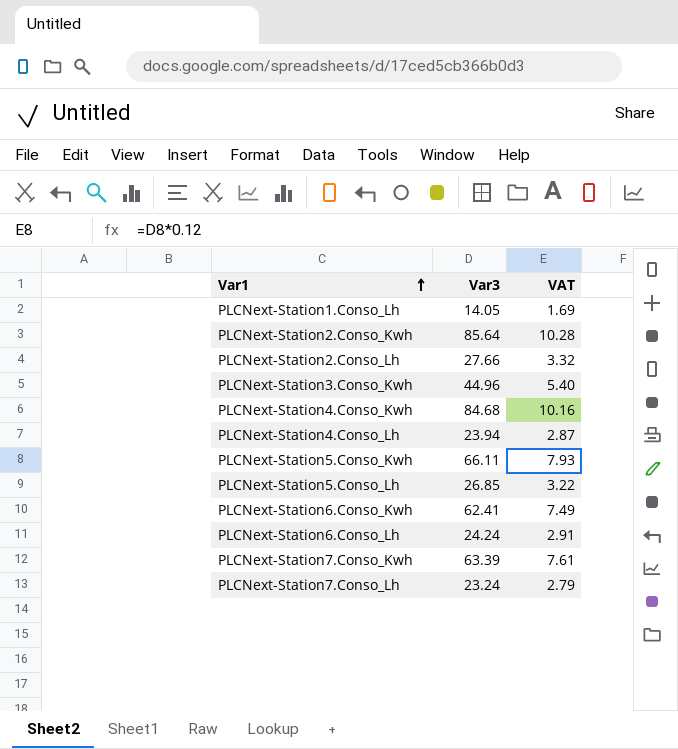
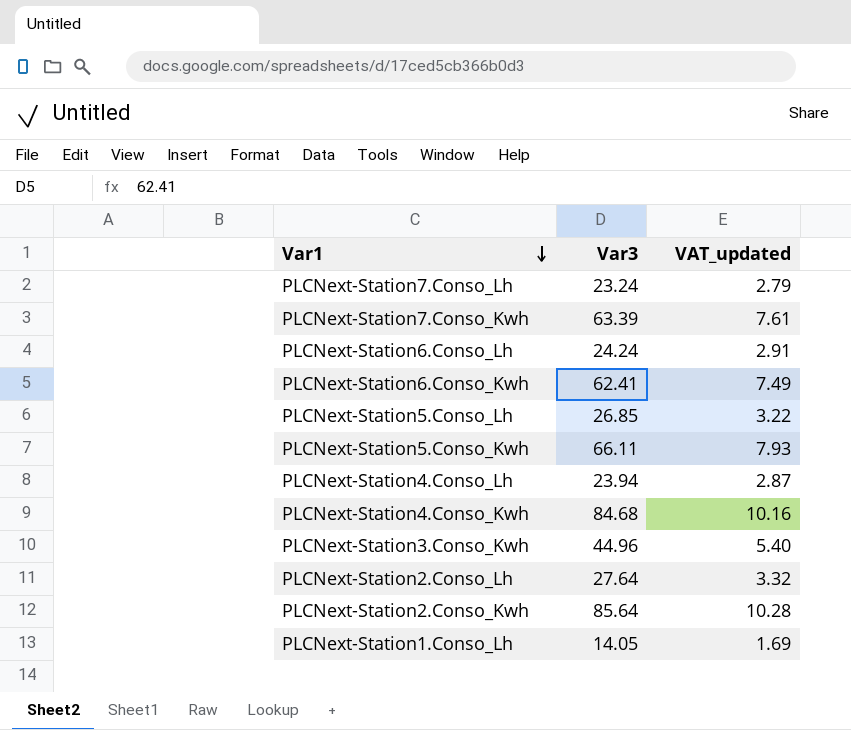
row order: Var1 ascending -> Var1 descending
column name: VAT -> VAT_updated
PLCNext-Station2.Conso_Lh | Var3: 27.66 -> 27.64

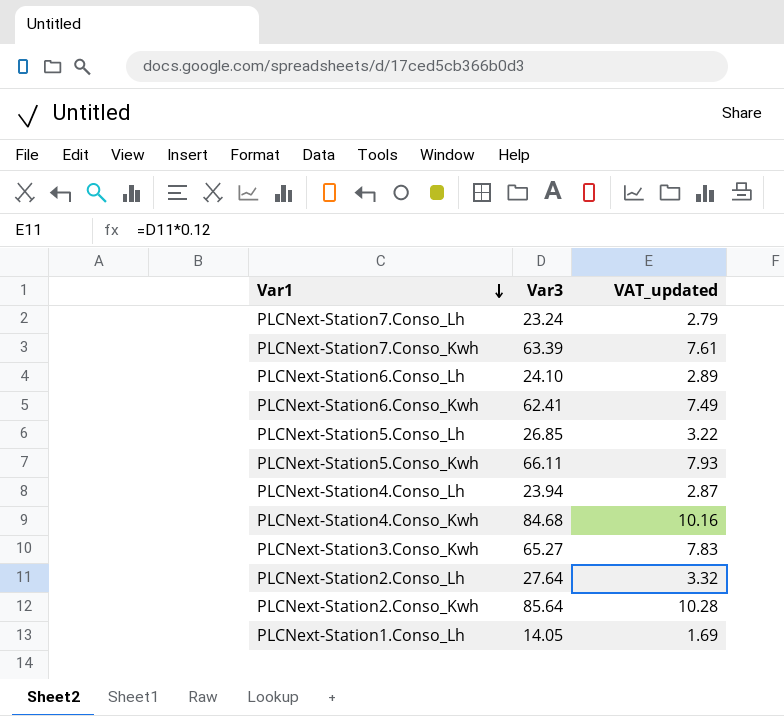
PLCNext-Station6.Conso_Lh | Var3: 24.24 -> 24.10
PLCNext-Station6.Conso_Lh | VAT_updated: 2.91 -> 2.89
PLCNext-Station3.Conso_Kwh | Var3: 44.96 -> 65.27
PLCNext-Station3.Conso_Kwh | VAT_updated: 5.40 -> 7.83

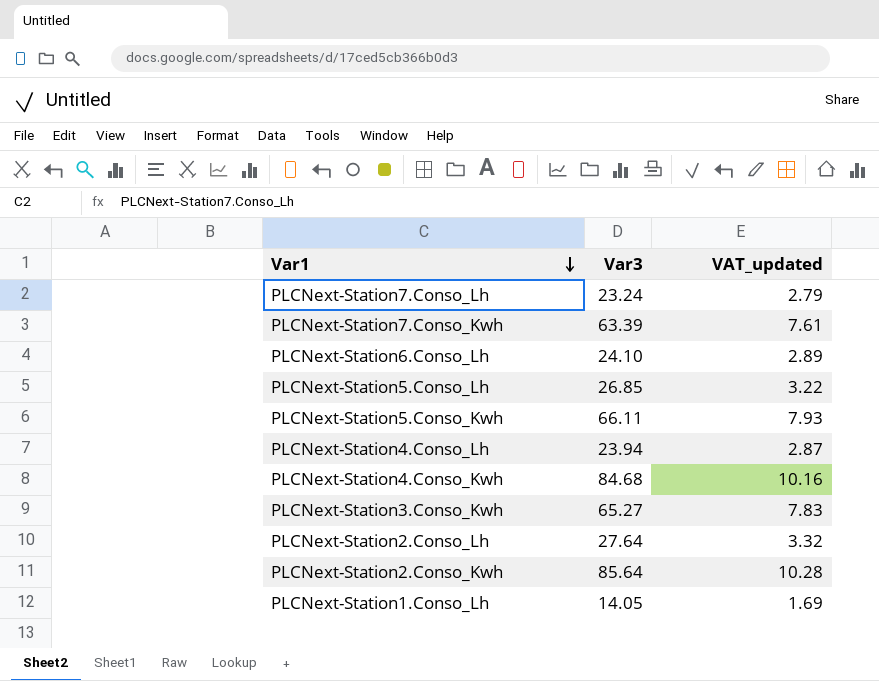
row PLCNext-Station6.Conso_Kwh: 62.41 | 7.49 -> none

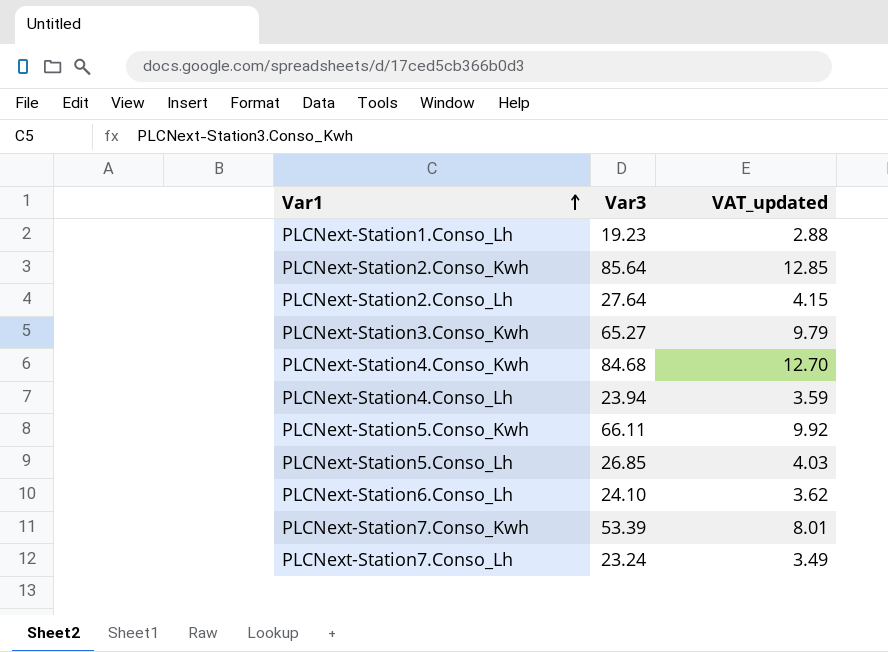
row order: Var1 descending -> Var1 ascending
column VAT_updated | formula: [Var3] * 0.12 -> [Var3] * 0.15
PLCNext-Station1.Conso_Lh | Var3: 14.05 -> 19.23
PLCNext-Station7.Conso_Kwh | Var3: 63.39 -> 53.39

